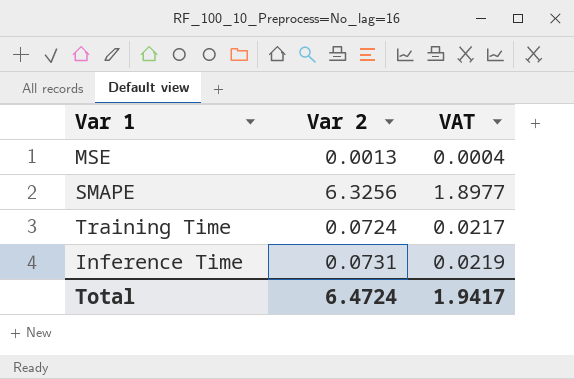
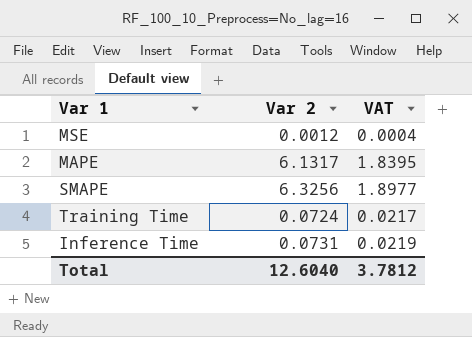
MSE | Var 2: 0.0013 -> 0.0012
row MAPE: none -> 6.1317 | 1.8395
Total | Var 2: 6.4724 -> 12.6040
Total | VAT: 1.9417 -> 3.7812

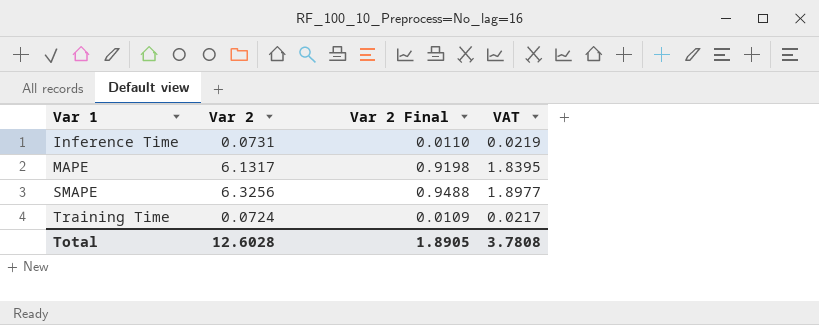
row order: none -> Var 1 ascending
column Var 2 Final | formula: none -> [Var 2] * 0.15
row MSE: 0.0012 | 0.0004 -> none
Total | Var 2: 12.6040 -> 12.6028
Total | VAT: 3.7812 -> 3.7808

